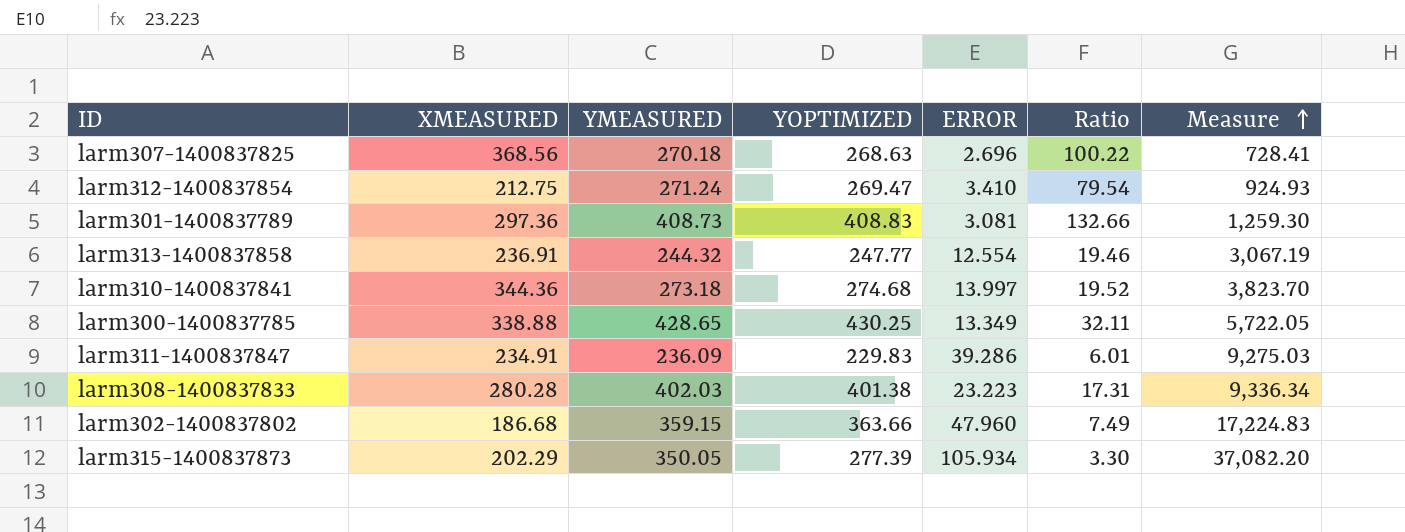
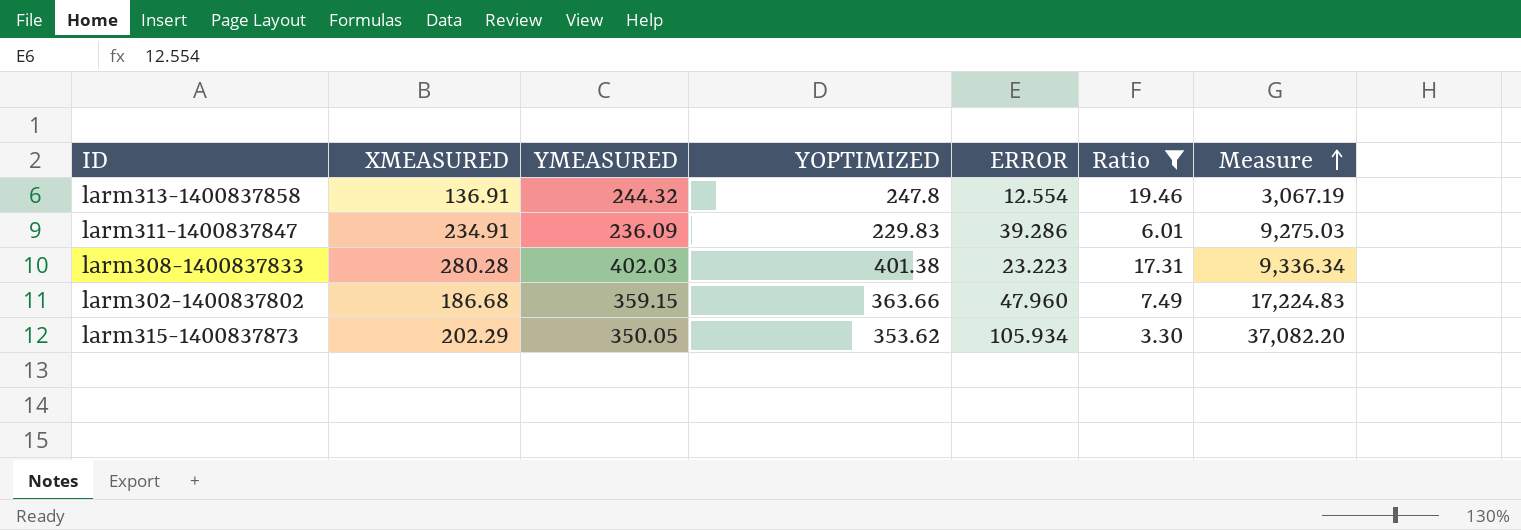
filter: none -> Ratio <= 19.46
larm313-1400837858 | XMEASURED: 236.91 -> 136.91
larm313-1400837858 | YOPTIMIZED: 247.77 -> 247.8
larm315-1400837873 | YOPTIMIZED: 277.39 -> 353.62

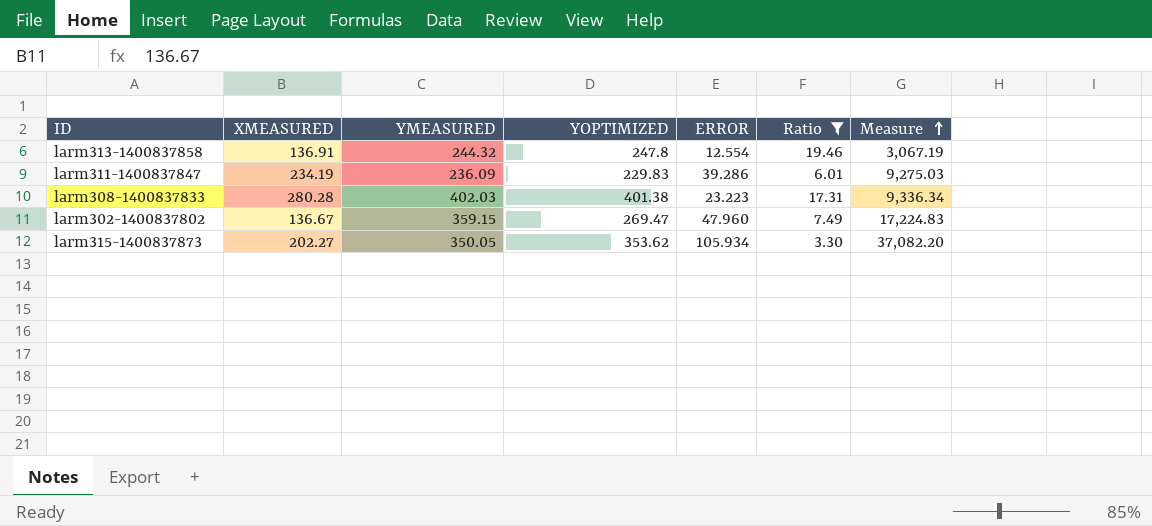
larm311-1400837847 | XMEASURED: 234.91 -> 234.19
larm302-1400837802 | XMEASURED: 186.68 -> 136.67
larm302-1400837802 | YOPTIMIZED: 363.66 -> 269.47
larm315-1400837873 | XMEASURED: 202.29 -> 202.27

